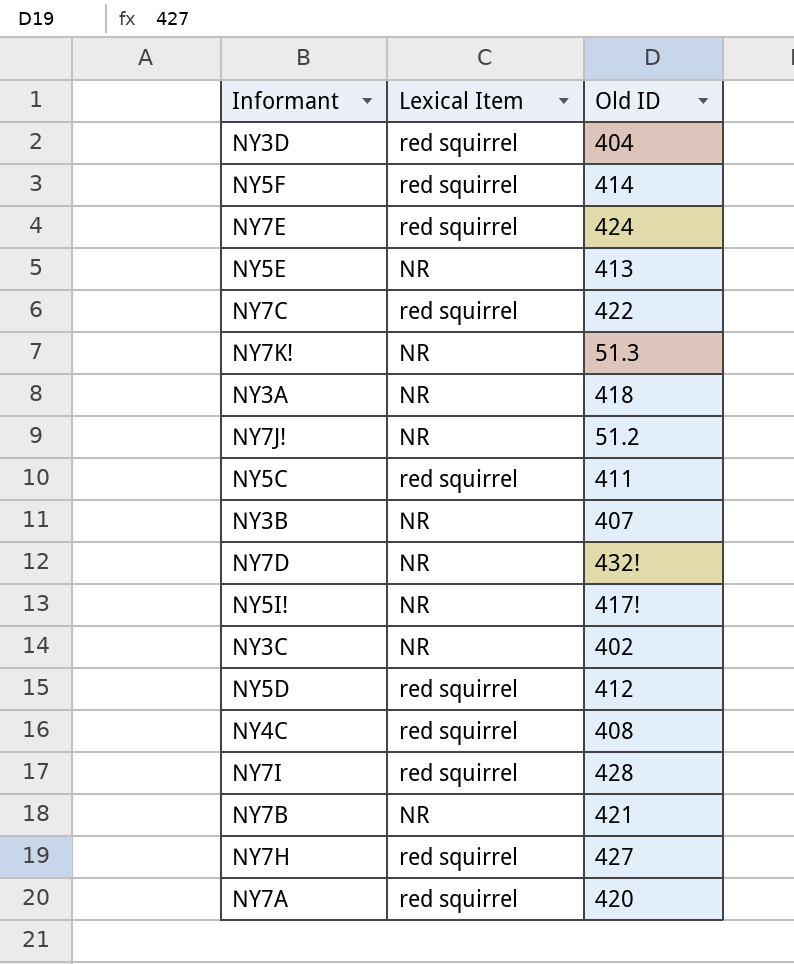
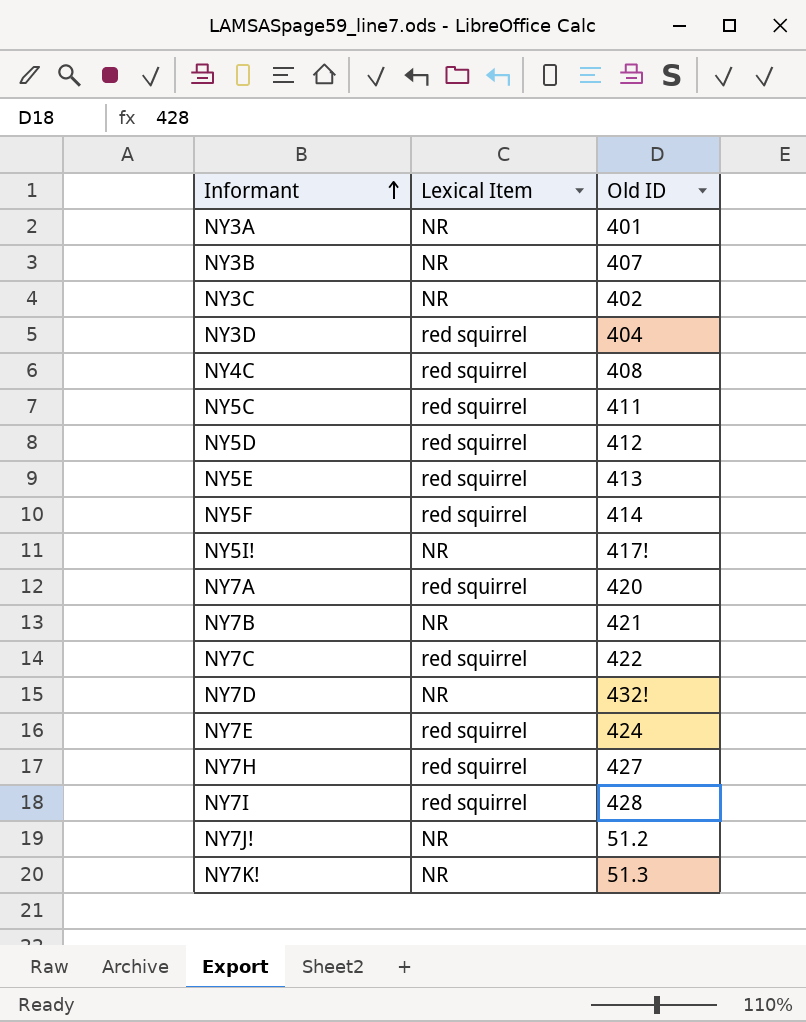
row order: none -> Informant ascending
NY3A | Old ID: 418 -> 401
NY5E | Lexical Item: NR -> red squirrel

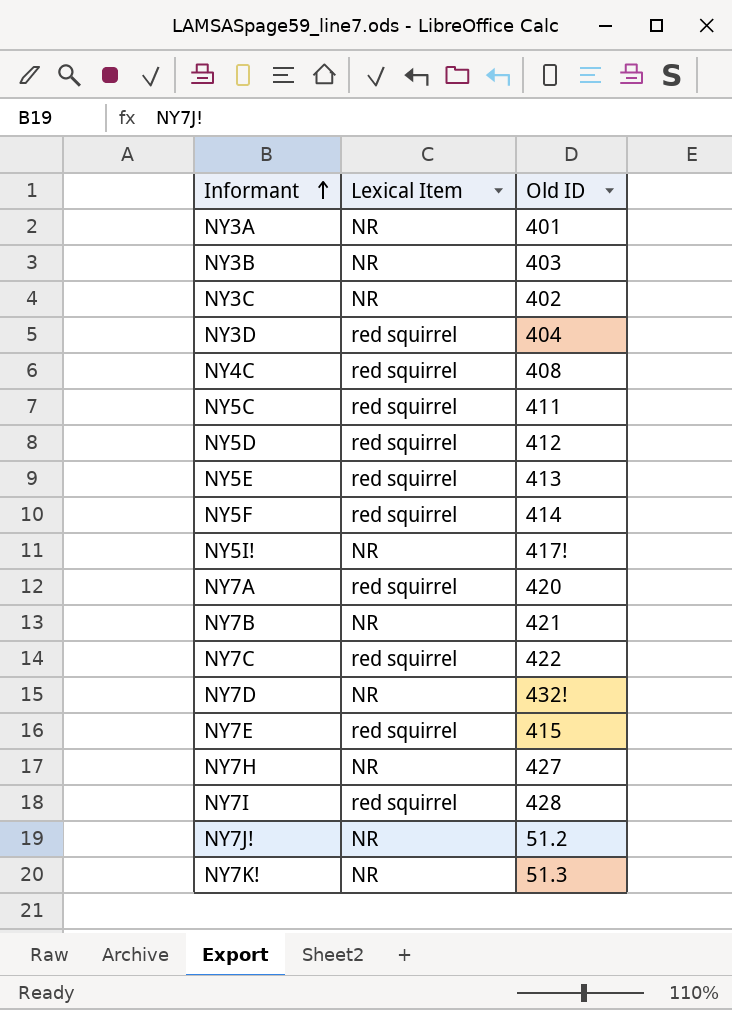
NY3B | Old ID: 407 -> 403
NY7E | Old ID: 424 -> 415
NY7H | Lexical Item: red squirrel -> NR

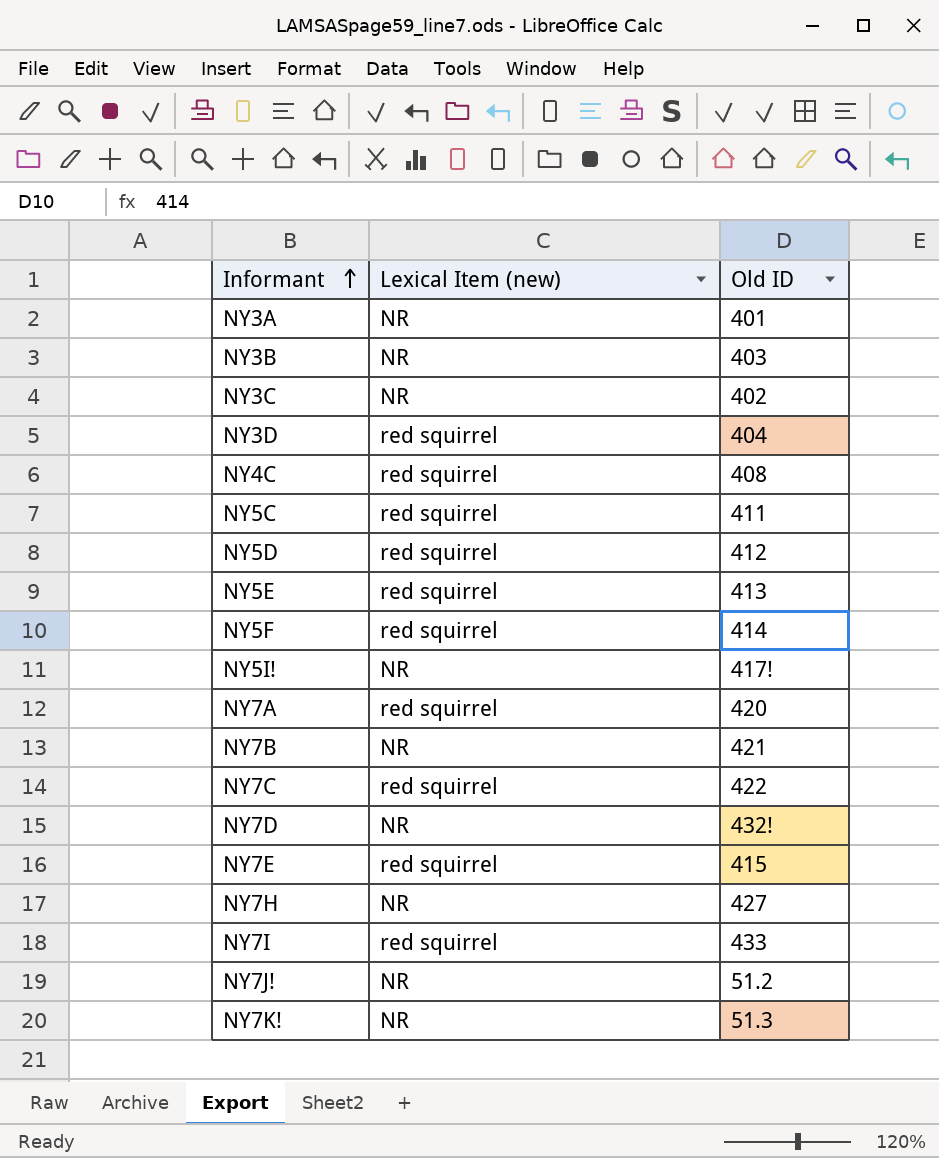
column name: Lexical Item -> Lexical Item (new)
NY7I | Old ID: 428 -> 433

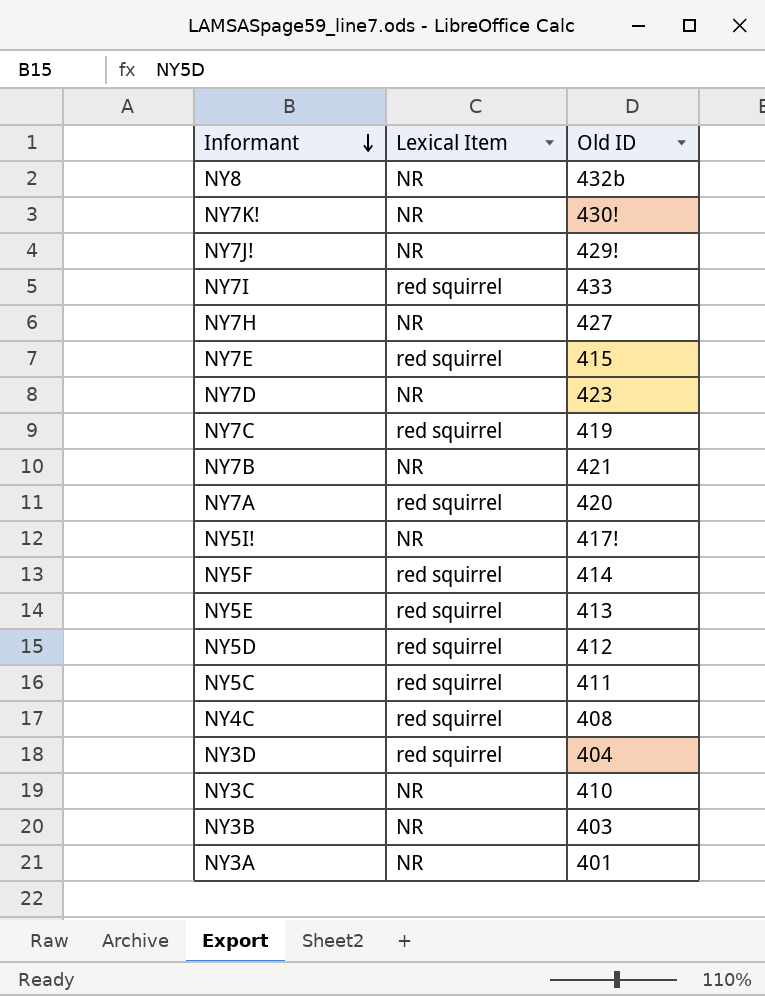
row order: Informant ascending -> Informant descending
column name: Lexical Item (new) -> Lexical Item
row NY8: none -> NR | 432b
NY7K! | Old ID: 51.3 -> 430!
NY7J! | Old ID: 51.2 -> 429!
NY7D | Old ID: 432! -> 423
NY7C | Old ID: 422 -> 419
NY3C | Old ID: 402 -> 410

